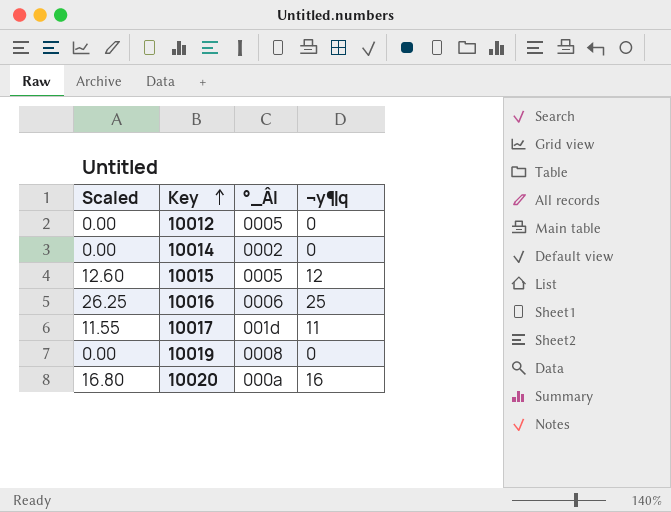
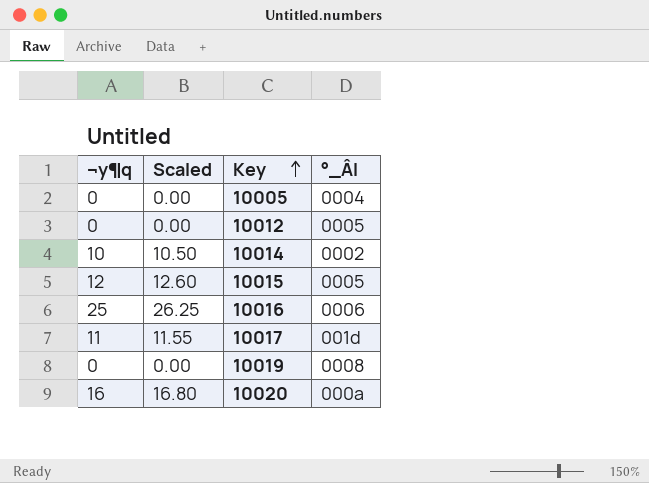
column ¬y¶q | position: 4 -> 1
row 10005: none -> 0 | 0.00 | 0004
10014 | ¬y¶q: 0 -> 10
10014 | Scaled: 0.00 -> 10.50

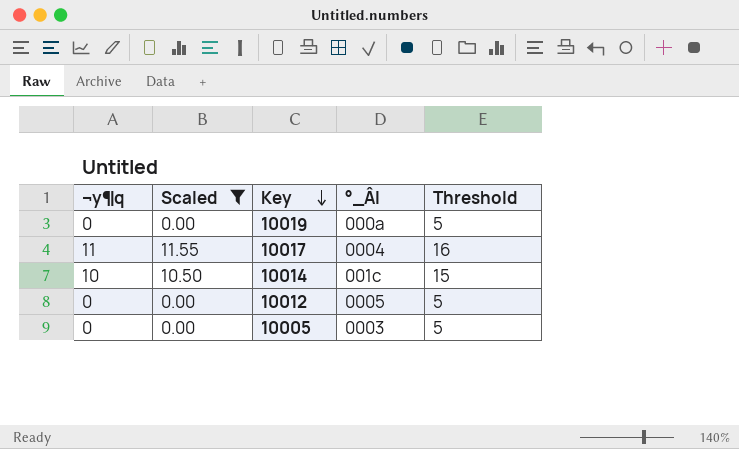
filter: none -> Scaled <= 11.55
row order: Key ascending -> Key descending
column Threshold | formula: none -> [¬y¶q] + 5
10019 | °_ÂI: 0008 -> 000a
10017 | °_ÂI: 001d -> 0004
10014 | °_ÂI: 0002 -> 001c
10005 | °_ÂI: 0004 -> 0003

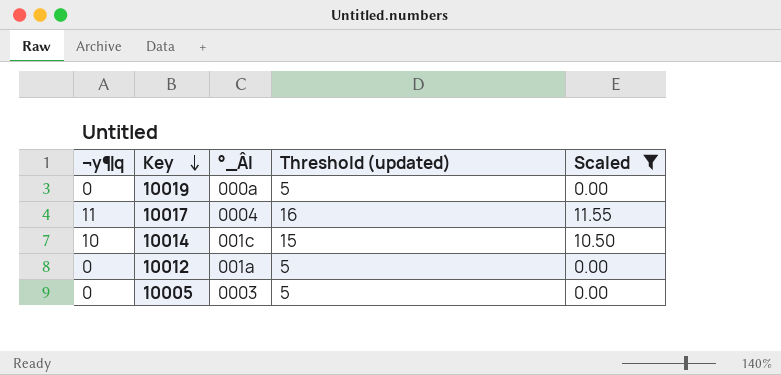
column name: Threshold -> Threshold (updated)
column Scaled | position: 2 -> 5
10012 | °_ÂI: 0005 -> 001a

